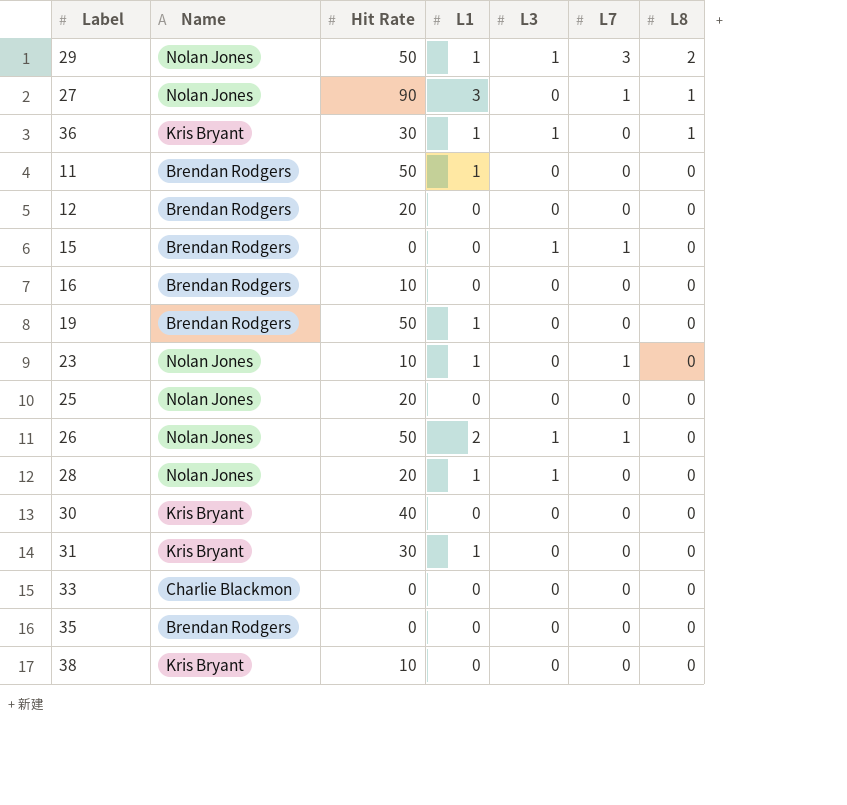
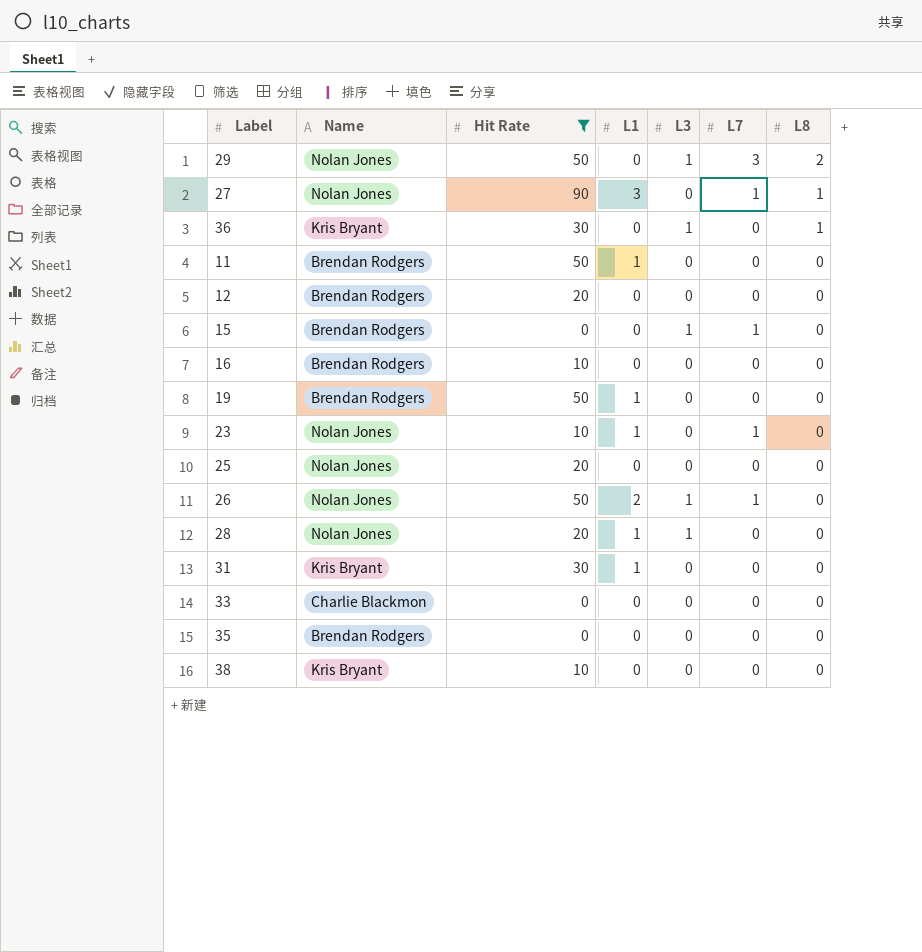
filter: none -> Hit Rate != 40
29 | L1: 1 -> 0
36 | L1: 1 -> 0

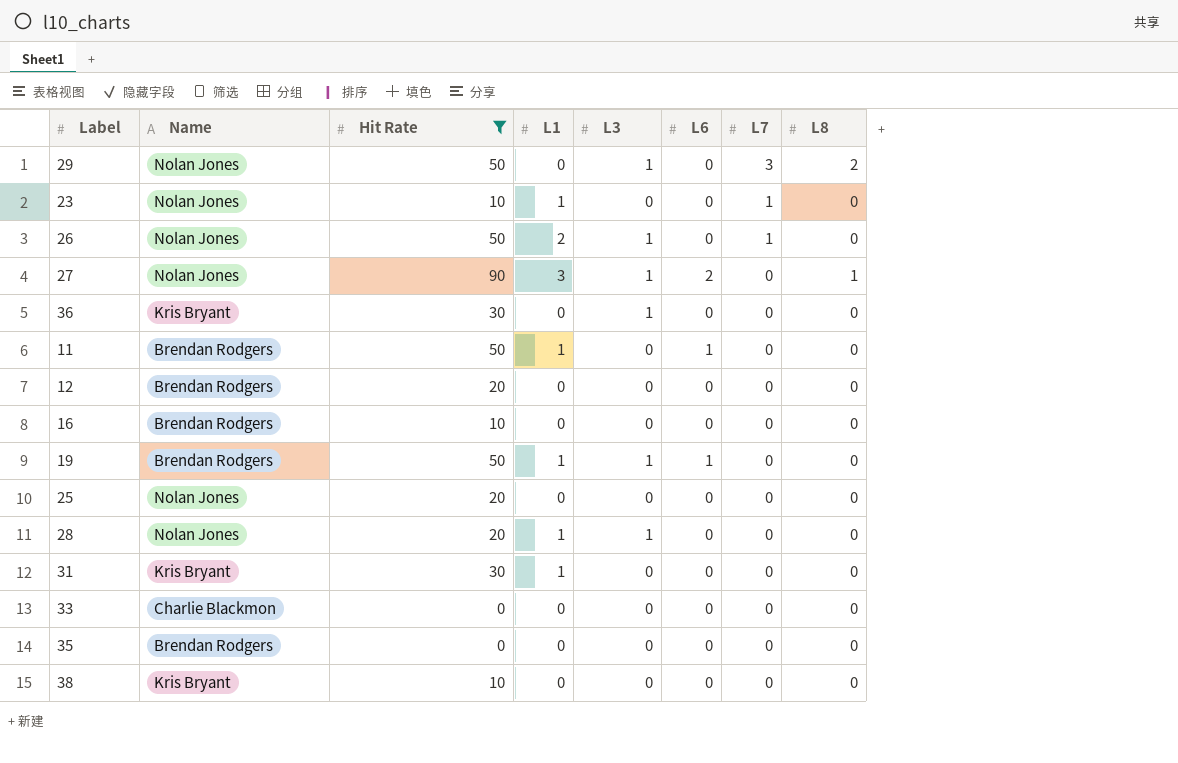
row order: L8 descending -> L7 descending
column L6 | position: none -> 6
row 15: Brendan Rodgers | 0 | 0 | 1 | 1 | 0 -> none
27 | L3: 0 -> 1
27 | L7: 1 -> 0
36 | L8: 1 -> 0
19 | L3: 0 -> 1

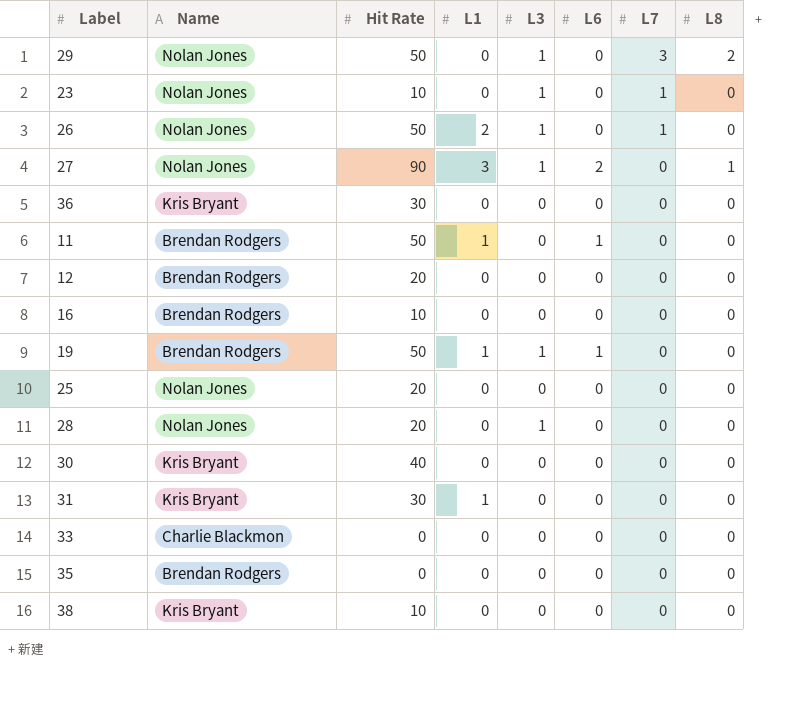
filter: Hit Rate != 40 -> none
23 | L1: 1 -> 0
23 | L3: 0 -> 1
36 | L3: 1 -> 0
28 | L1: 1 -> 0

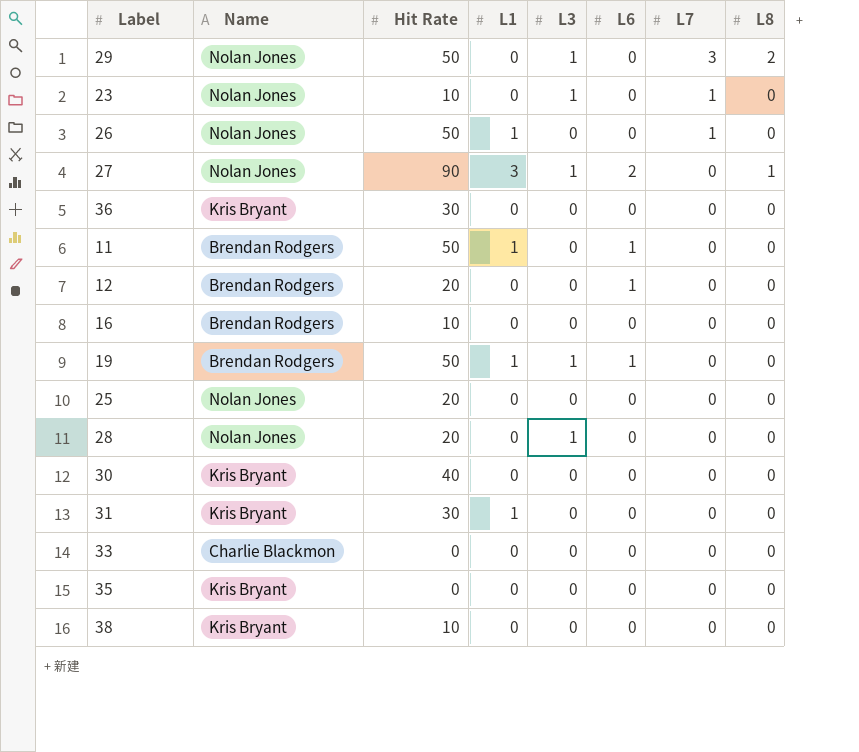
26 | L1: 2 -> 1
26 | L3: 1 -> 0
12 | L6: 0 -> 1
35 | Name: Brendan Rodgers -> Kris Bryant

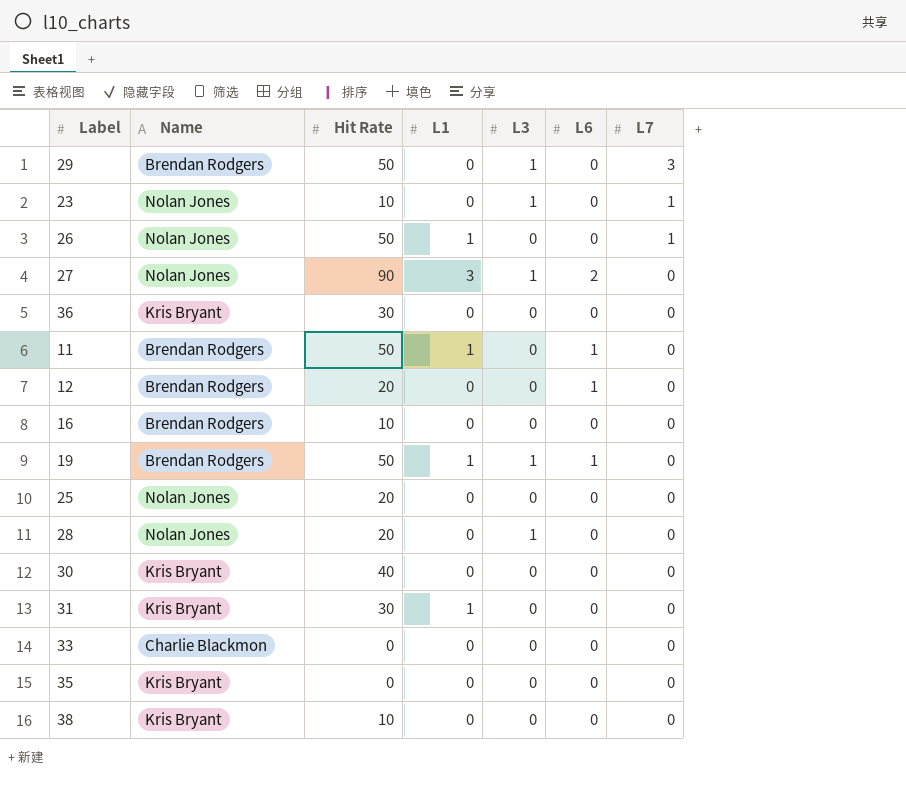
column L8 | position: 8 -> none
29 | Name: Nolan Jones -> Brendan Rodgers

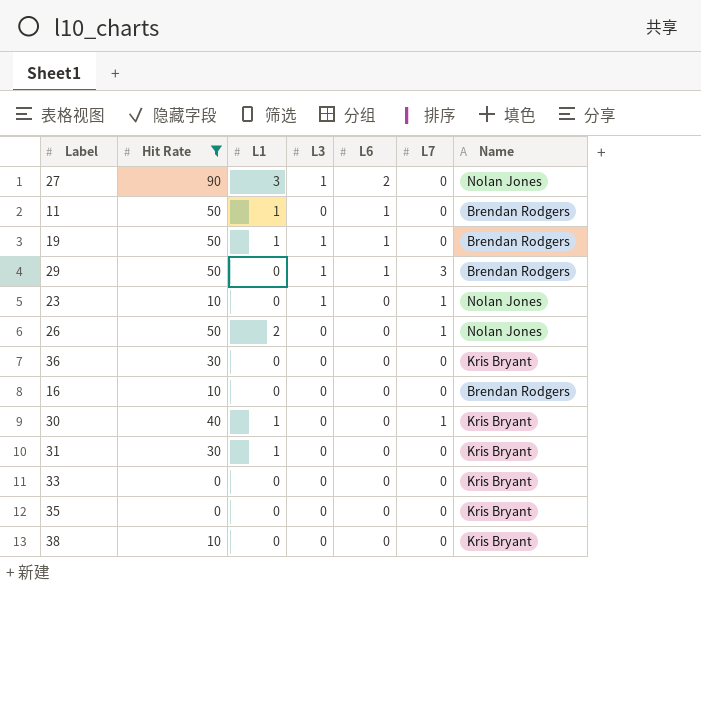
filter: none -> Hit Rate != 20
row order: L7 descending -> L6 descending
column Name | position: 2 -> 7
29 | L6: 0 -> 1
26 | L1: 1 -> 2
30 | L1: 0 -> 1
30 | L7: 0 -> 1
33 | Name: Charlie Blackmon -> Kris Bryant

